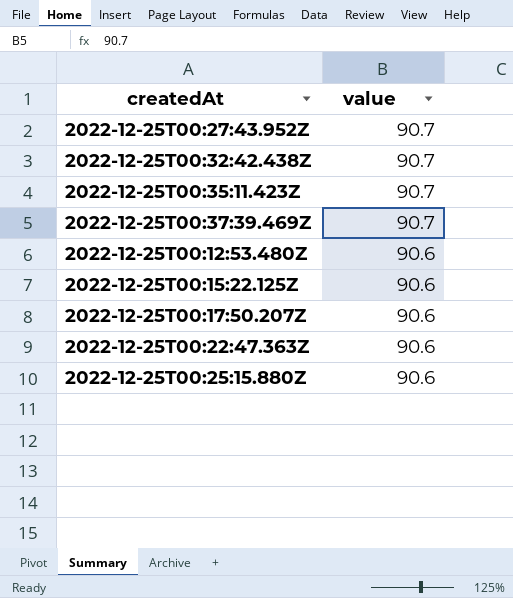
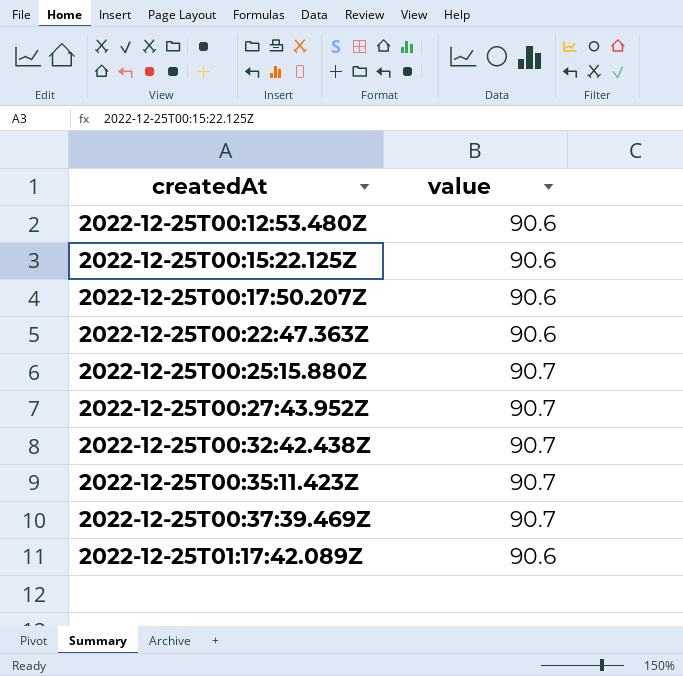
row order: value descending -> createdAt ascending
2022-12-25T00:25:15.880Z | value: 90.6 -> 90.7
row 2022-12-25T01:17:42.089Z: none -> 90.6

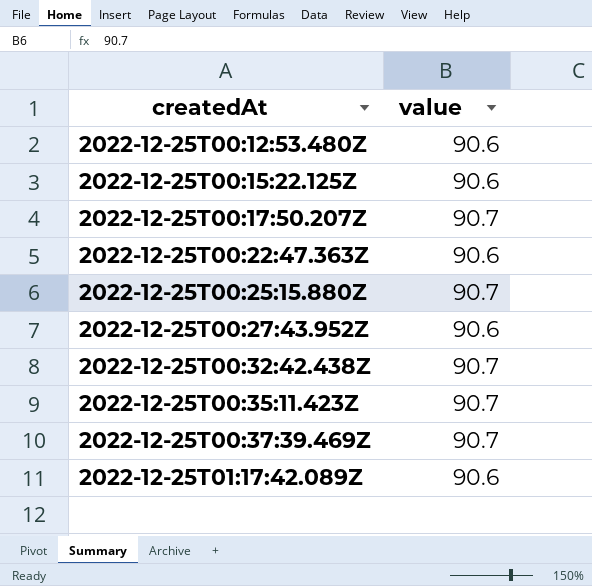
2022-12-25T00:17:50.207Z | value: 90.6 -> 90.7
2022-12-25T00:27:43.952Z | value: 90.7 -> 90.6

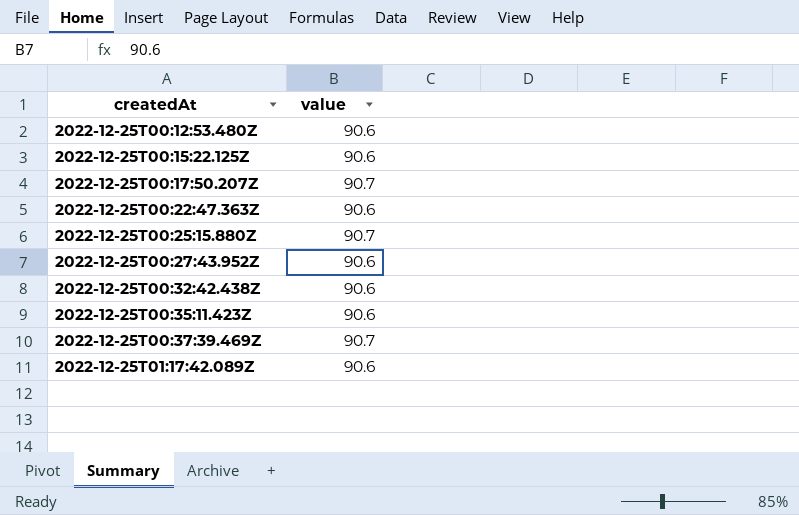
2022-12-25T00:32:42.438Z | value: 90.7 -> 90.6
2022-12-25T00:35:11.423Z | value: 90.7 -> 90.6

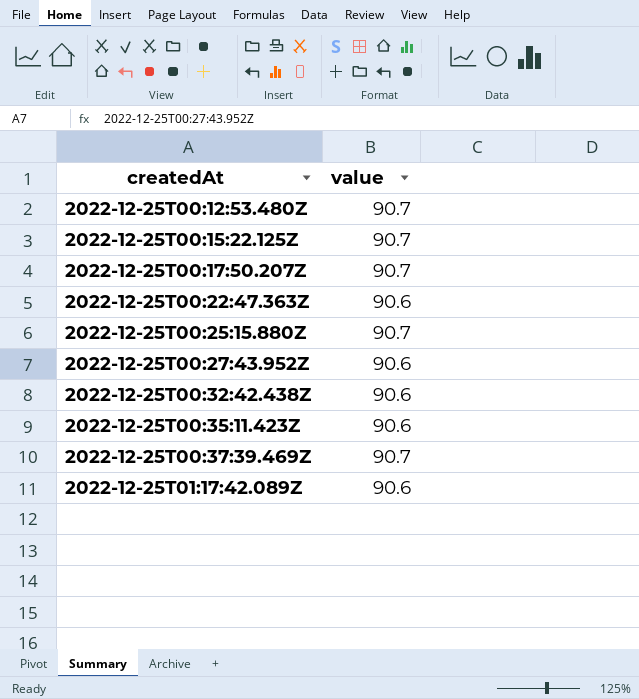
2022-12-25T00:12:53.480Z | value: 90.6 -> 90.7
2022-12-25T00:15:22.125Z | value: 90.6 -> 90.7

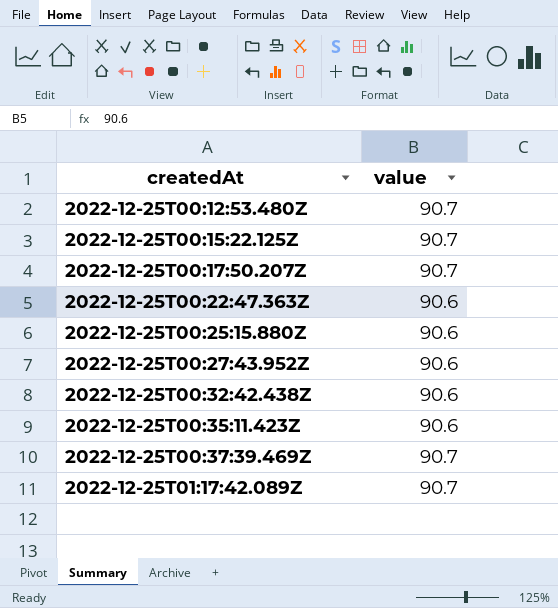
2022-12-25T00:25:15.880Z | value: 90.7 -> 90.6
2022-12-25T01:17:42.089Z | value: 90.6 -> 90.7

